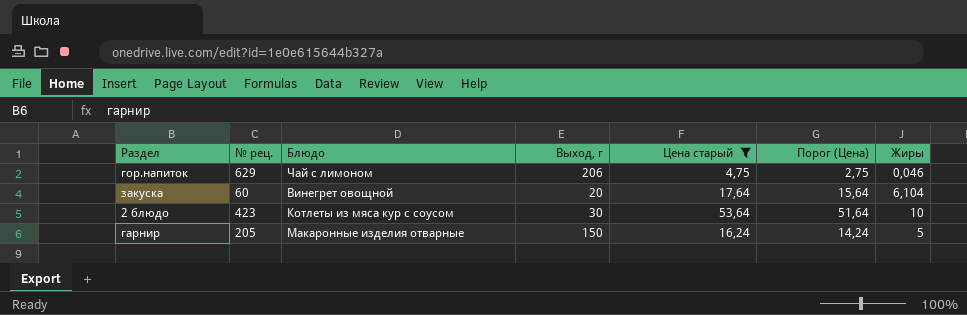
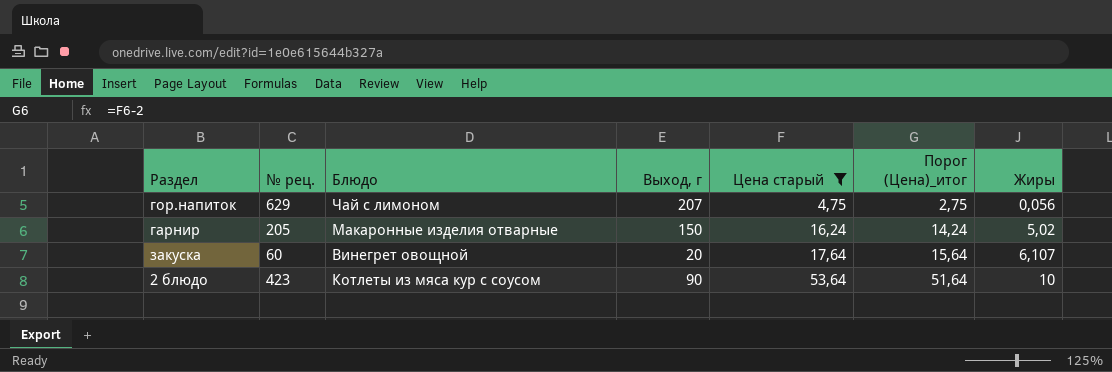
row order: none -> Цена старый ascending
column name: Порог (Цена) -> Порог (Цена)_итог
гор.напиток | Выход, г: 206 -> 207
гор.напиток | Жиры: 0,046 -> 0,056
гарнир | Жиры: 5 -> 5,02
закуска | Жиры: 6,104 -> 6,107
2 блюдо | Выход, г: 30 -> 90

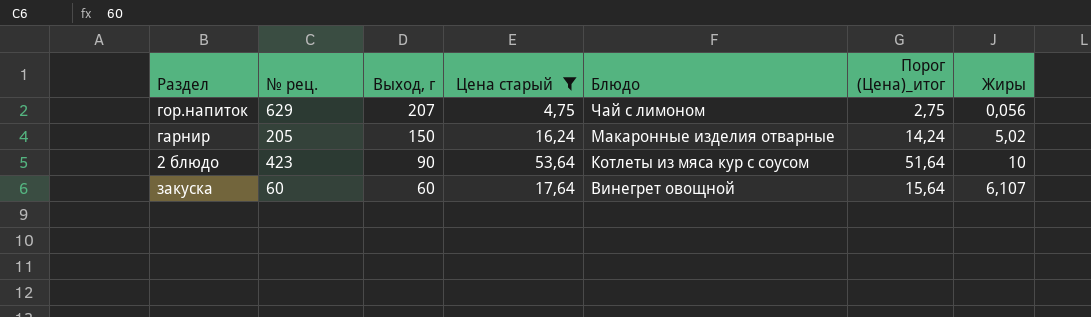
row order: Цена старый ascending -> Выход, г descending
column Блюдо | position: 3 -> 5
закуска | Выход, г: 20 -> 60

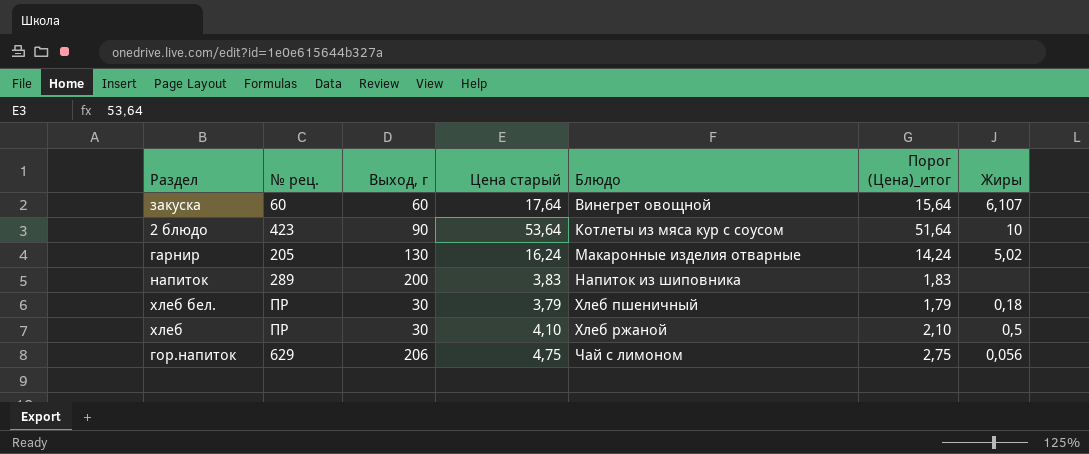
filter: Цена старый >= 4,75 -> none
row order: Выход, г descending -> Блюдо ascending
гарнир | Выход, г: 150 -> 130
гор.напиток | Выход, г: 207 -> 206

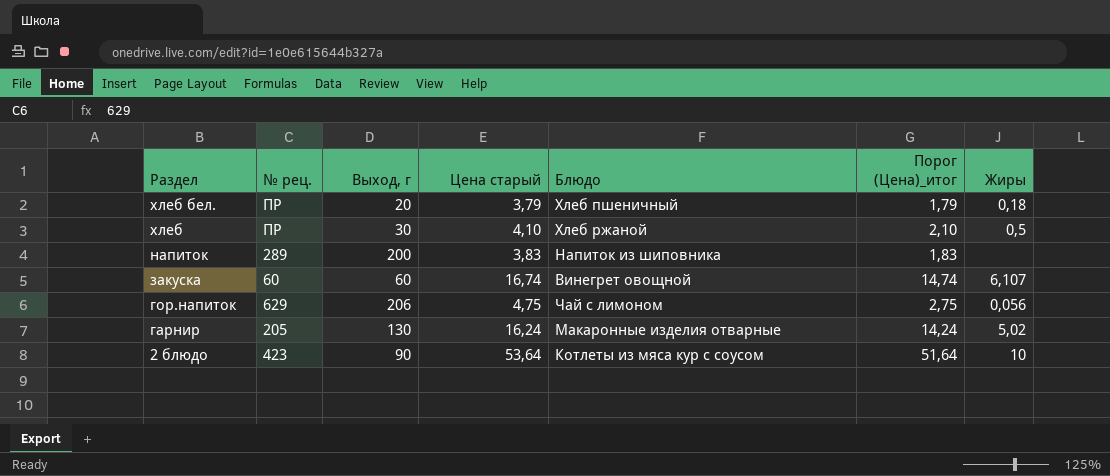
row order: Блюдо ascending -> Раздел descending
хлеб бел. | Выход, г: 30 -> 20
закуска | Цена старый: 17,64 -> 16,74
закуска | Порог (Цена)_итог: 15,64 -> 14,74

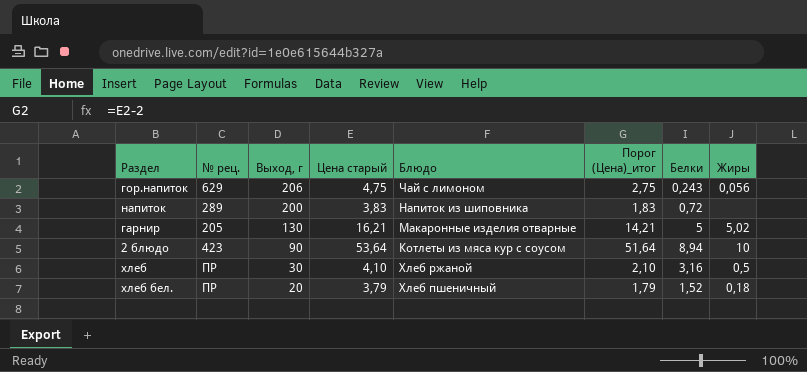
row order: Раздел descending -> Выход, г descending
column Белки | position: none -> 7
row закуска: 60 | 60 | 16,74 | Винегрет овощной | 14,74 | 6,107 -> none
гарнир | Цена старый: 16,24 -> 16,21
гарнир | Порог (Цена)_итог: 14,24 -> 14,21

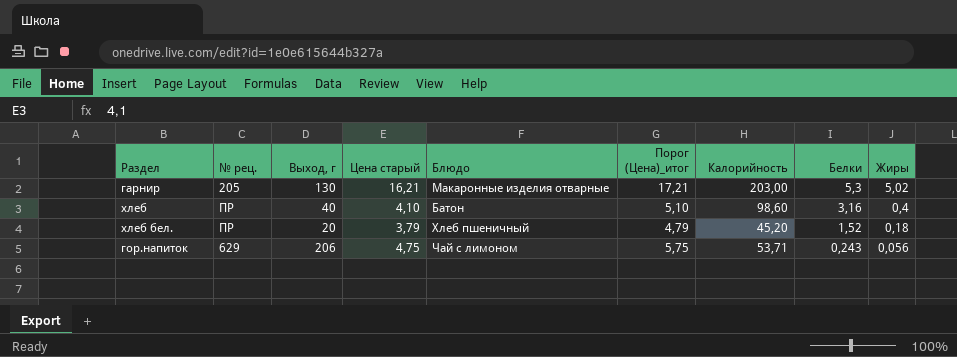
row order: Выход, г descending -> Белки descending
column Порог (Цена)_итог | formula: [Цена старый] - 2 -> [Цена старый] + 1
column Калорийность | position: none -> 7
row напиток: 289 | 200 | 3,83 | Напиток из шиповника | 1,83 | 0,72 | none -> none
row 2 блюдо: 423 | 90 | 53,64 | Котлеты из мяса кур с соусом | 51,64 | 8,94 | 10 -> none
гарнир | Белки: 5 -> 5,3
хлеб | Выход, г: 30 -> 40
хлеб | Блюдо: Хлеб ржаной -> Батон
хлеб | Жиры: 0,5 -> 0,4

